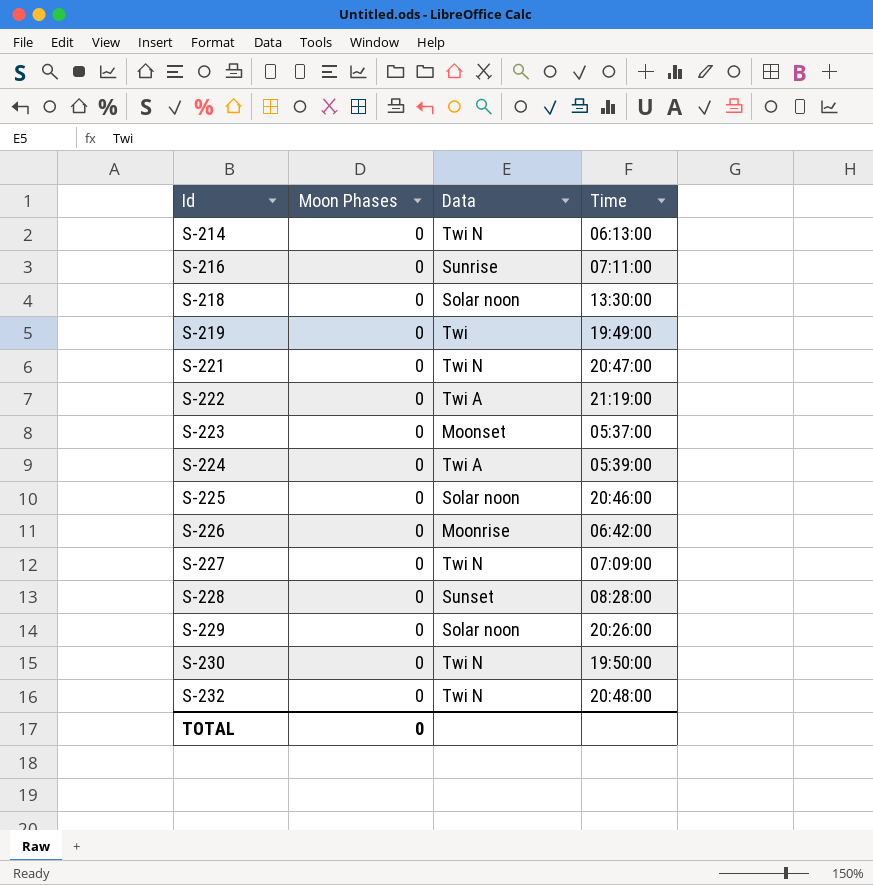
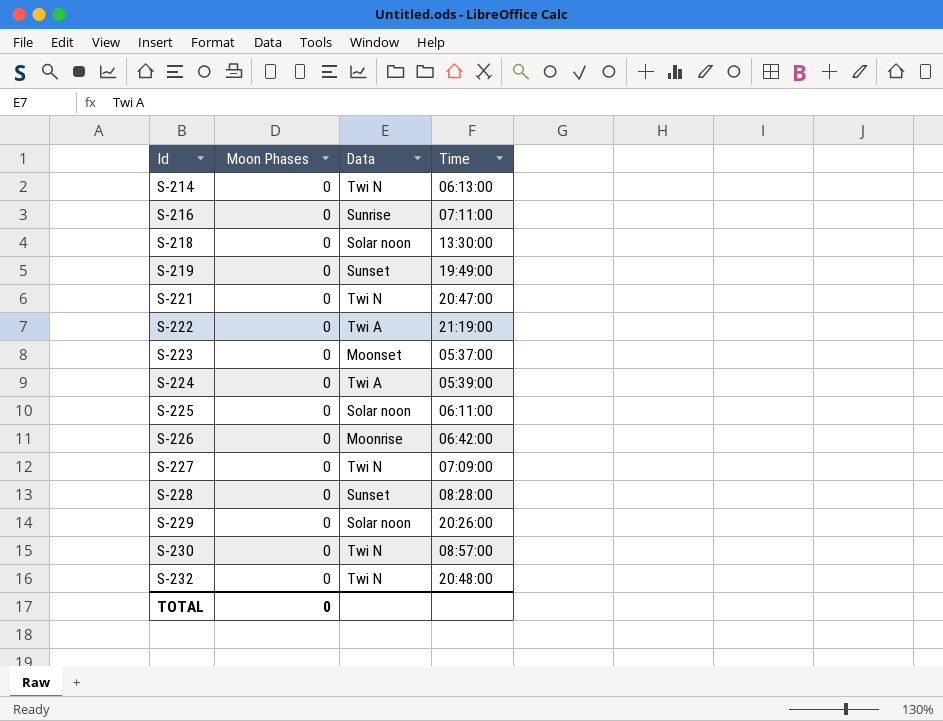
S-219 | Data: Twi -> Sunset
S-225 | Time: 20:46:00 -> 06:11:00
S-230 | Time: 19:50:00 -> 08:57:00

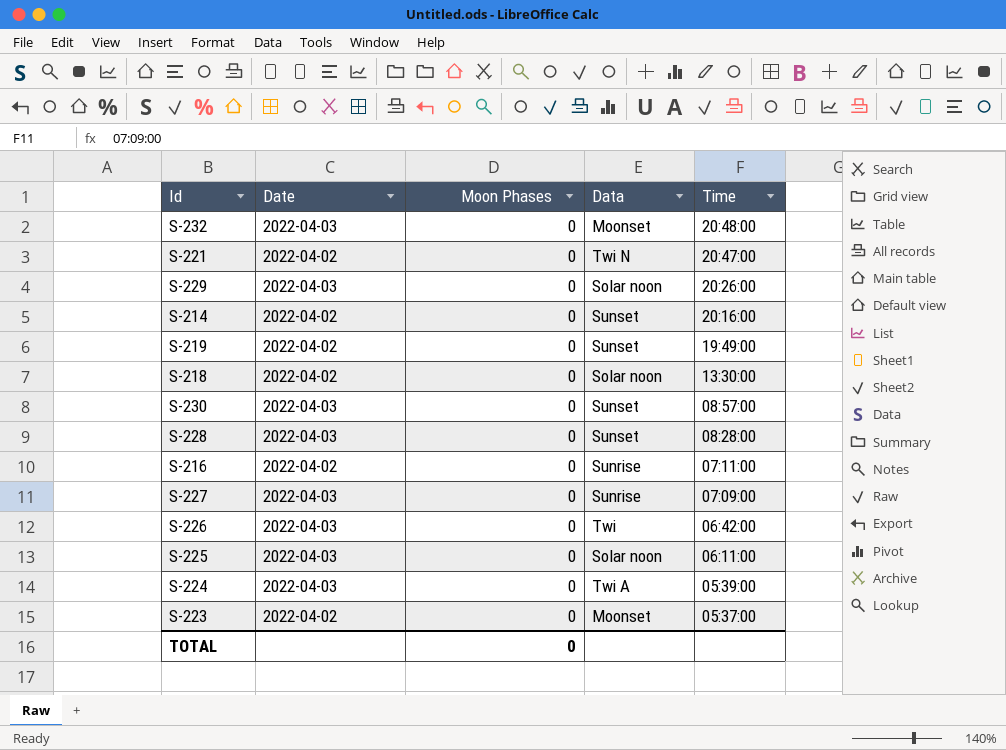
row order: Id ascending -> Time descending
column Date | position: none -> 2
row S-222: 0 | Twi A | 21:19:00 -> none
S-232 | Data: Twi N -> Moonset
S-214 | Data: Twi N -> Sunset
S-214 | Time: 06:13:00 -> 20:16:00
S-230 | Data: Twi N -> Sunset
S-227 | Data: Twi N -> Sunrise
S-226 | Data: Moonrise -> Twi

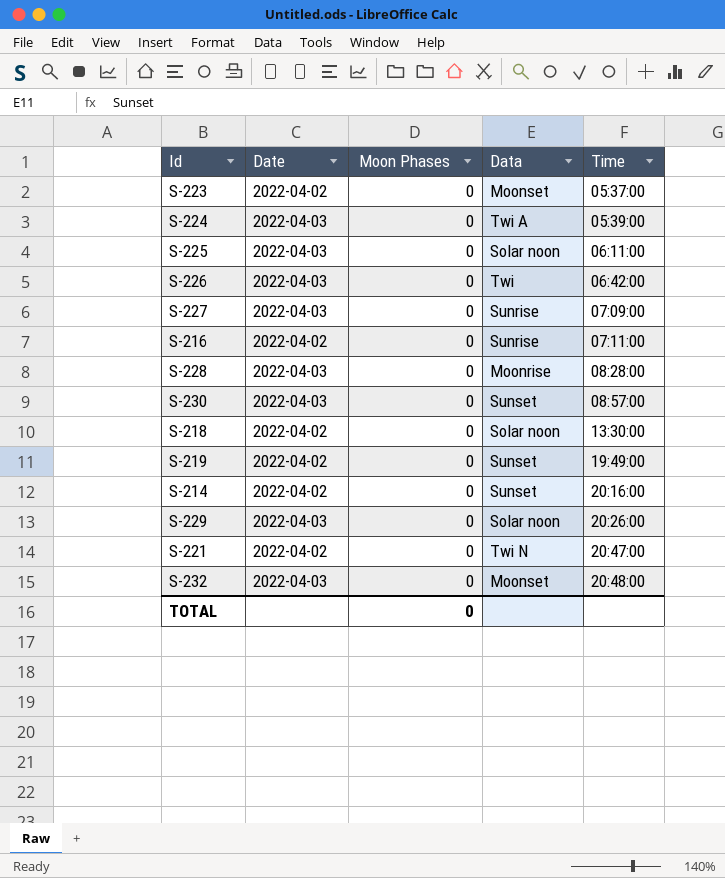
row order: Time descending -> Time ascending
S-228 | Data: Sunset -> Moonrise

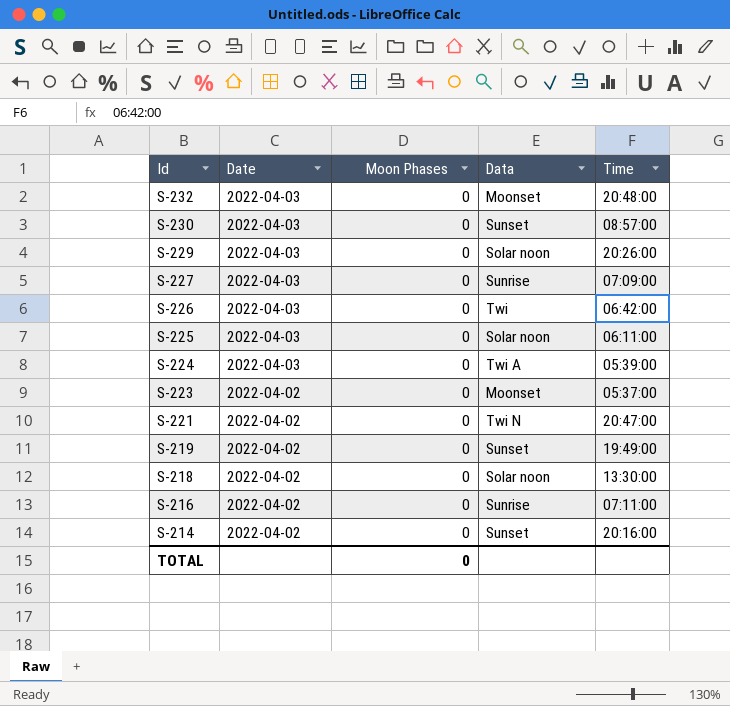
row order: Time ascending -> Id descending
row S-228: 2022-04-03 | 0 | Moonrise | 08:28:00 -> none

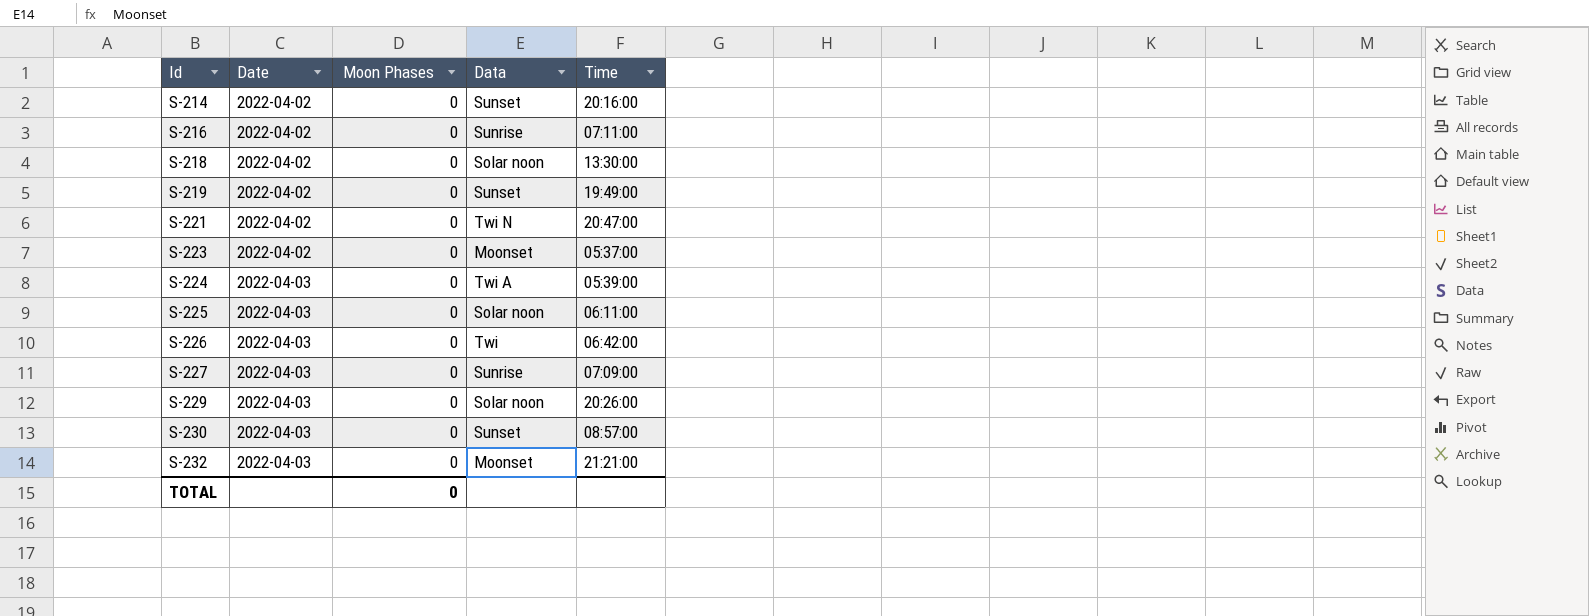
row order: Id descending -> Id ascending
S-232 | Time: 20:48:00 -> 21:21:00

